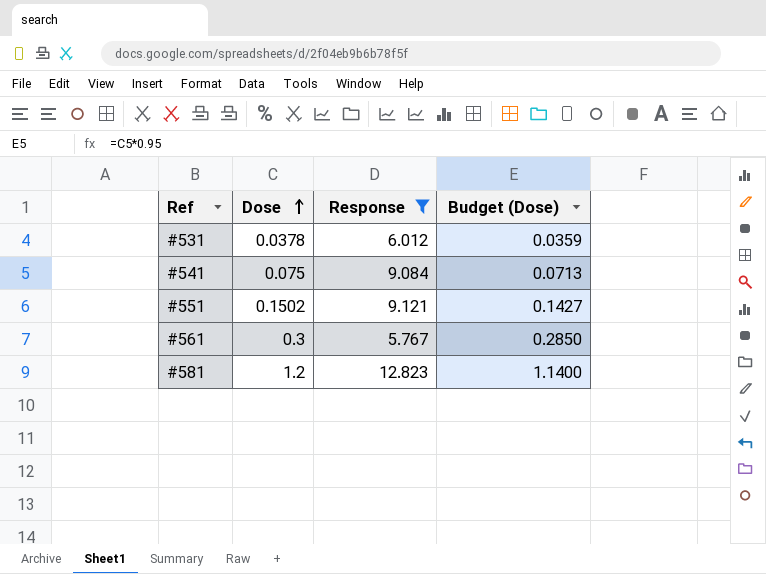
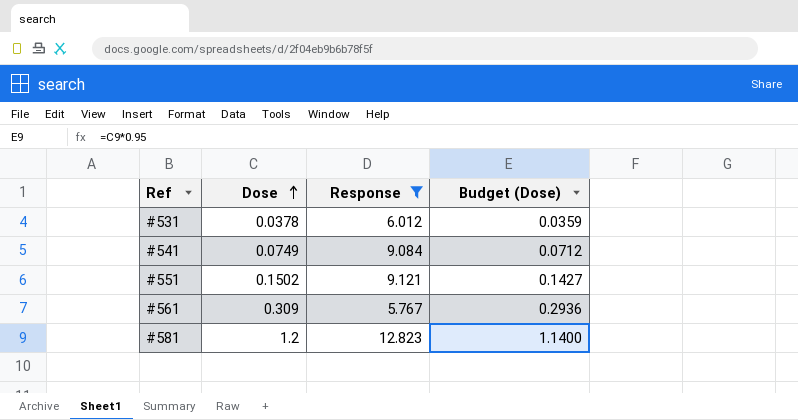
#541 | Dose: 0.075 -> 0.0749
#541 | Budget (Dose): 0.0713 -> 0.0712
#561 | Dose: 0.3 -> 0.309
#561 | Budget (Dose): 0.2850 -> 0.2936

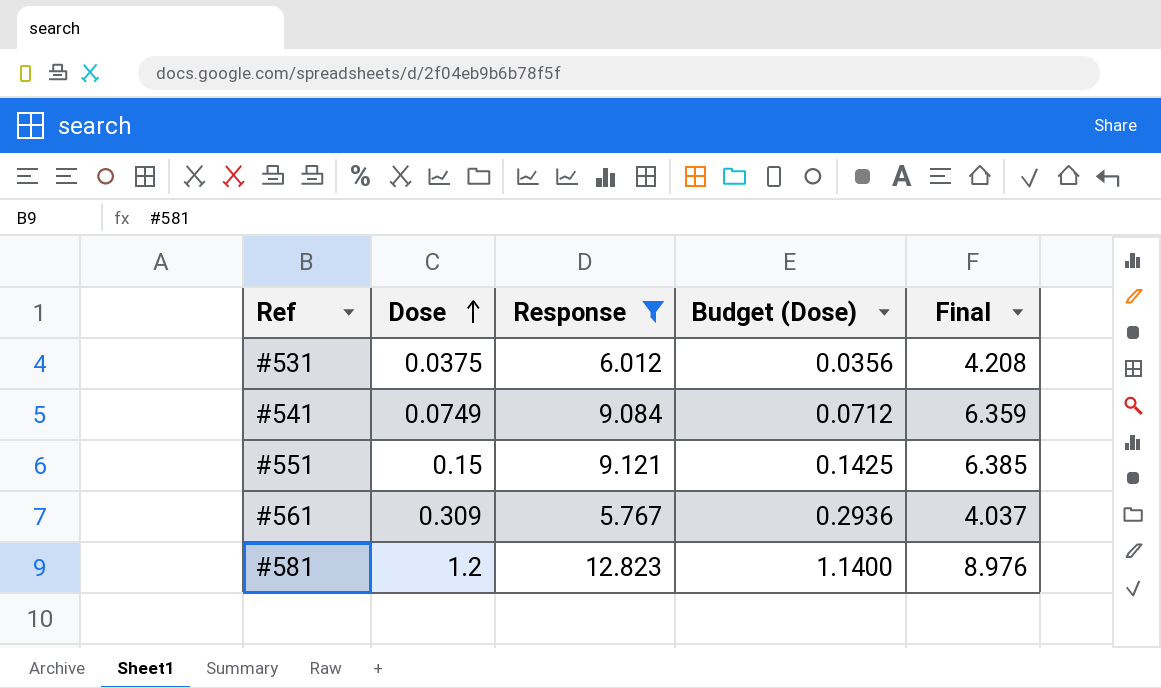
column Final | formula: none -> [Response] * 0.7
#531 | Dose: 0.0378 -> 0.0375
#531 | Budget (Dose): 0.0359 -> 0.0356
#551 | Dose: 0.1502 -> 0.15
#551 | Budget (Dose): 0.1427 -> 0.1425

